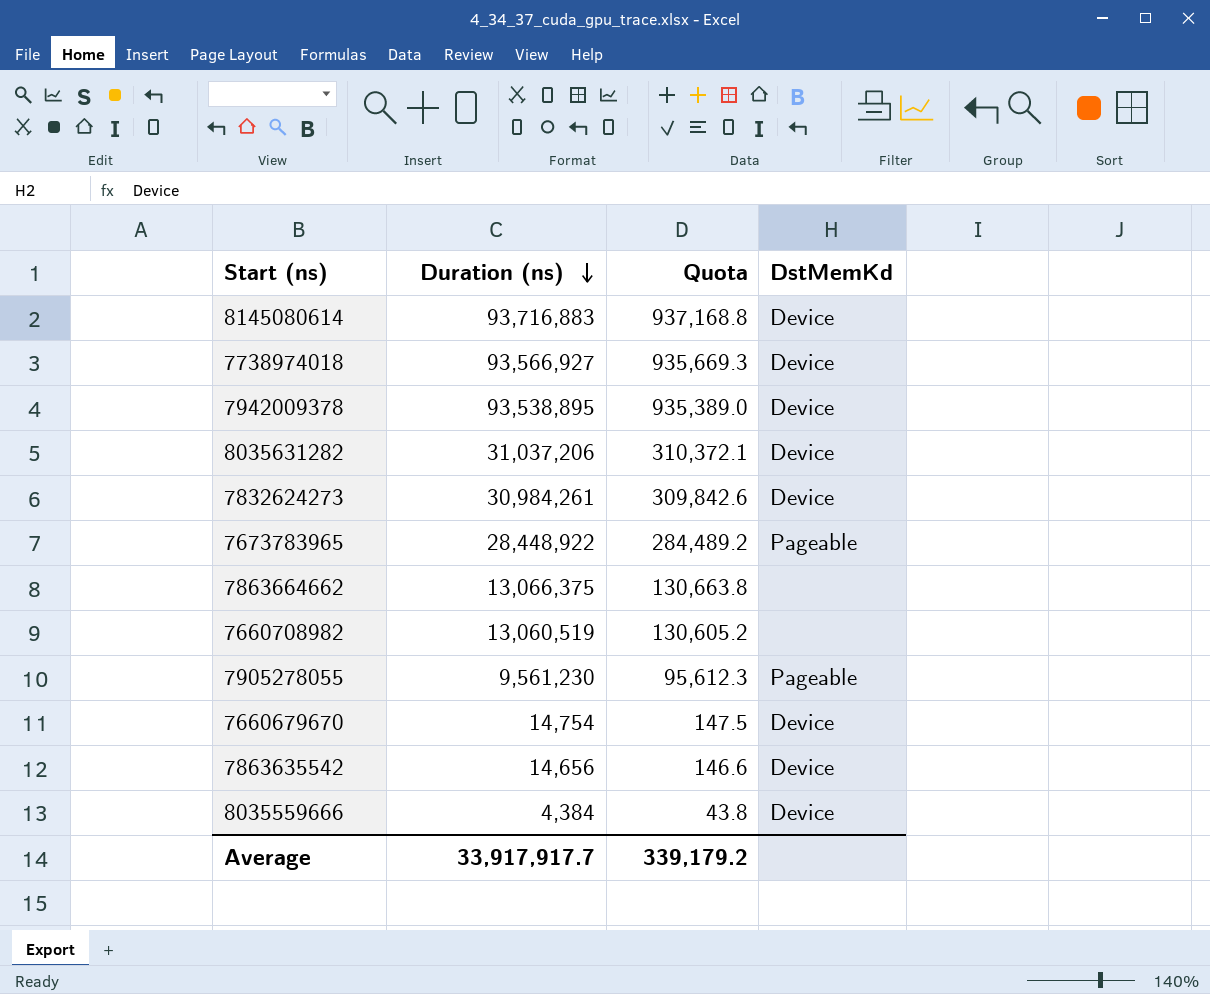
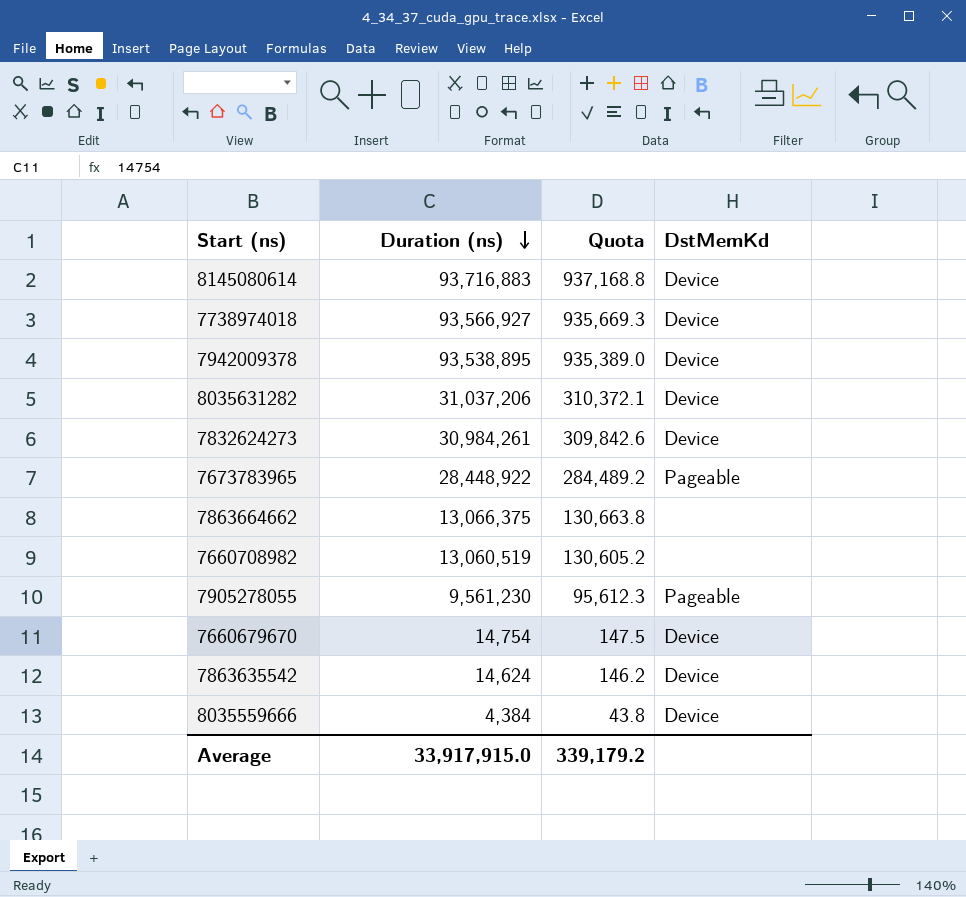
7863635542 | Duration (ns): 14,656 -> 14,624
7863635542 | Quota: 146.6 -> 146.2
Average | Duration (ns): 33,917,917.7 -> 33,917,915.0

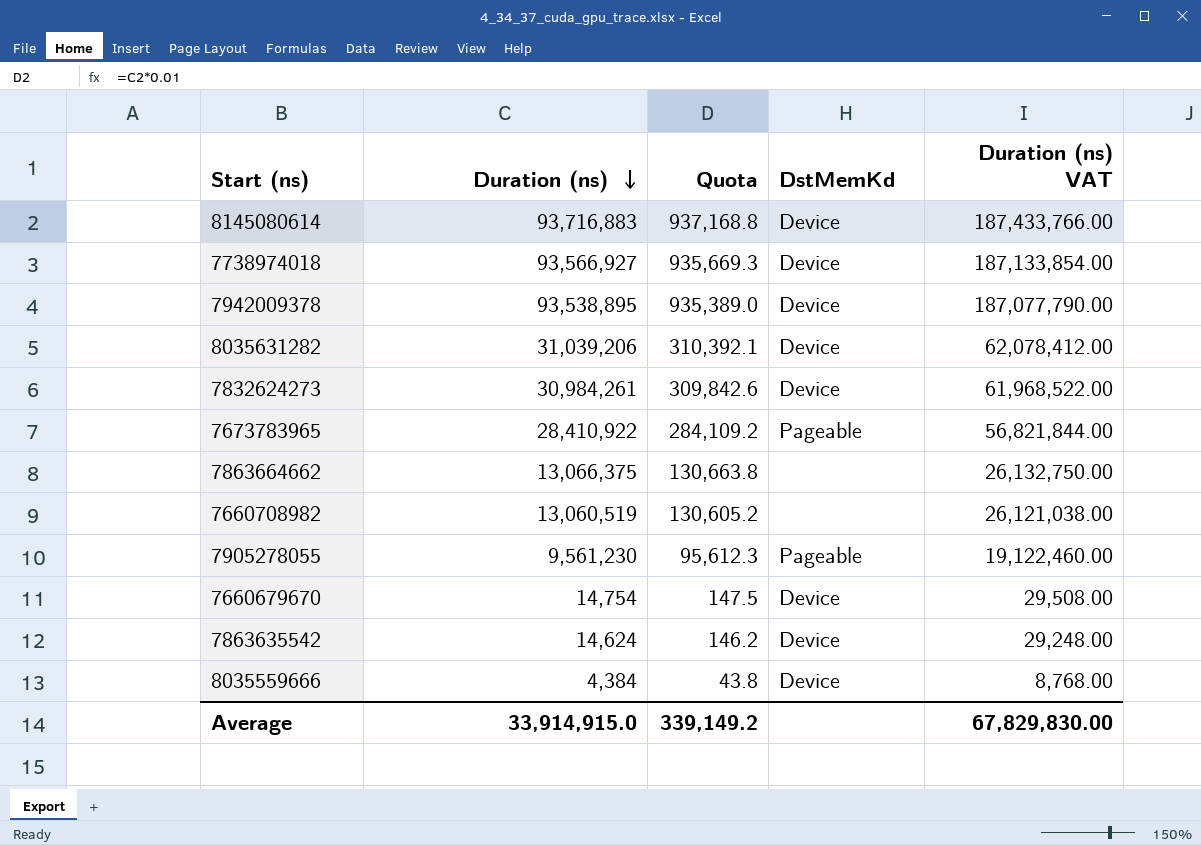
column Duration (ns) VAT | formula: none -> [Duration (ns)] * 2
8035631282 | Duration (ns): 31,037,206 -> 31,039,206
8035631282 | Quota: 310,372.1 -> 310,392.1
7673783965 | Duration (ns): 28,448,922 -> 28,410,922
7673783965 | Quota: 284,489.2 -> 284,109.2
Average | Duration (ns): 33,917,915.0 -> 33,914,915.0
Average | Quota: 339,179.2 -> 339,149.2

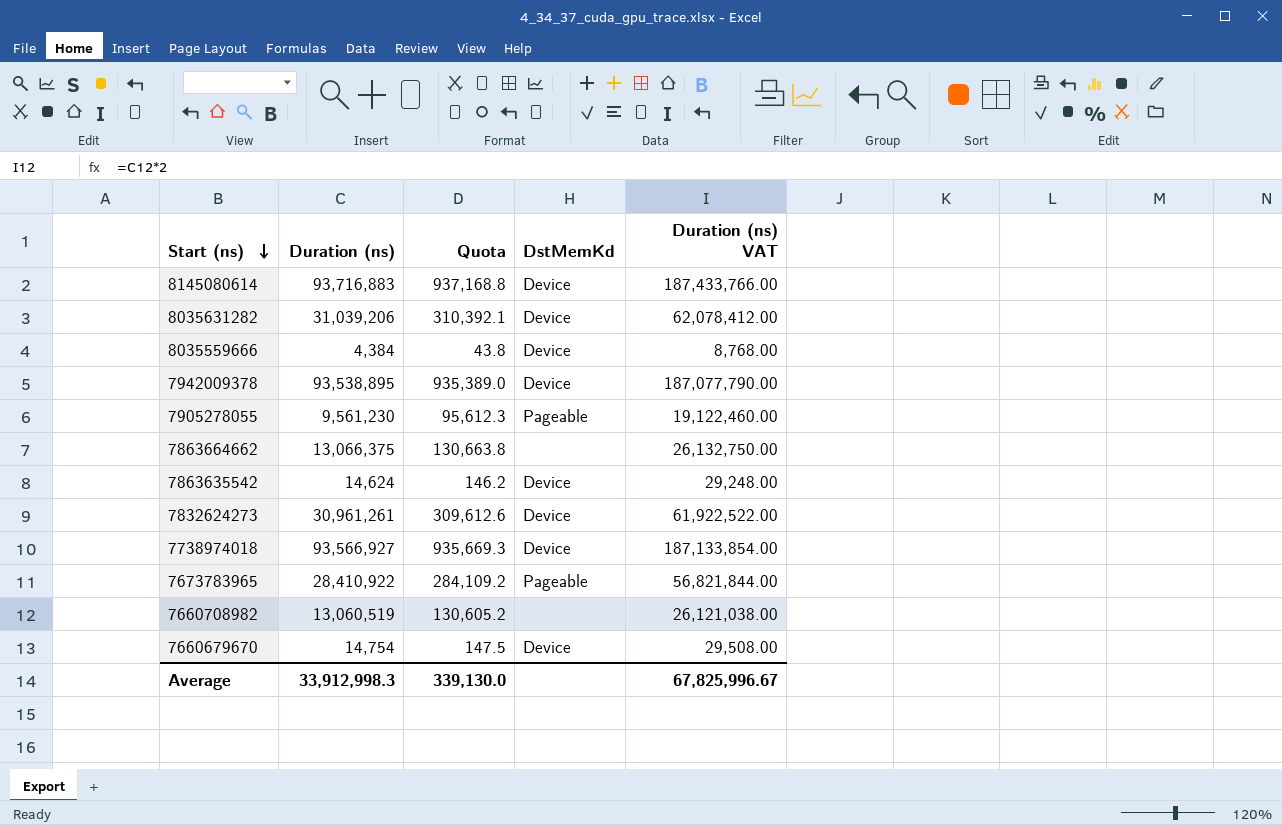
row order: Duration (ns) descending -> Start (ns) descending
7832624273 | Duration (ns): 30,984,261 -> 30,961,261
7832624273 | Quota: 309,842.6 -> 309,612.6
7832624273 | Duration (ns) VAT: 61,968,522.00 -> 61,922,522.00
Average | Duration (ns): 33,914,915.0 -> 33,912,998.3
Average | Quota: 339,149.2 -> 339,130.0
Average | Duration (ns) VAT: 67,829,830.00 -> 67,825,996.67

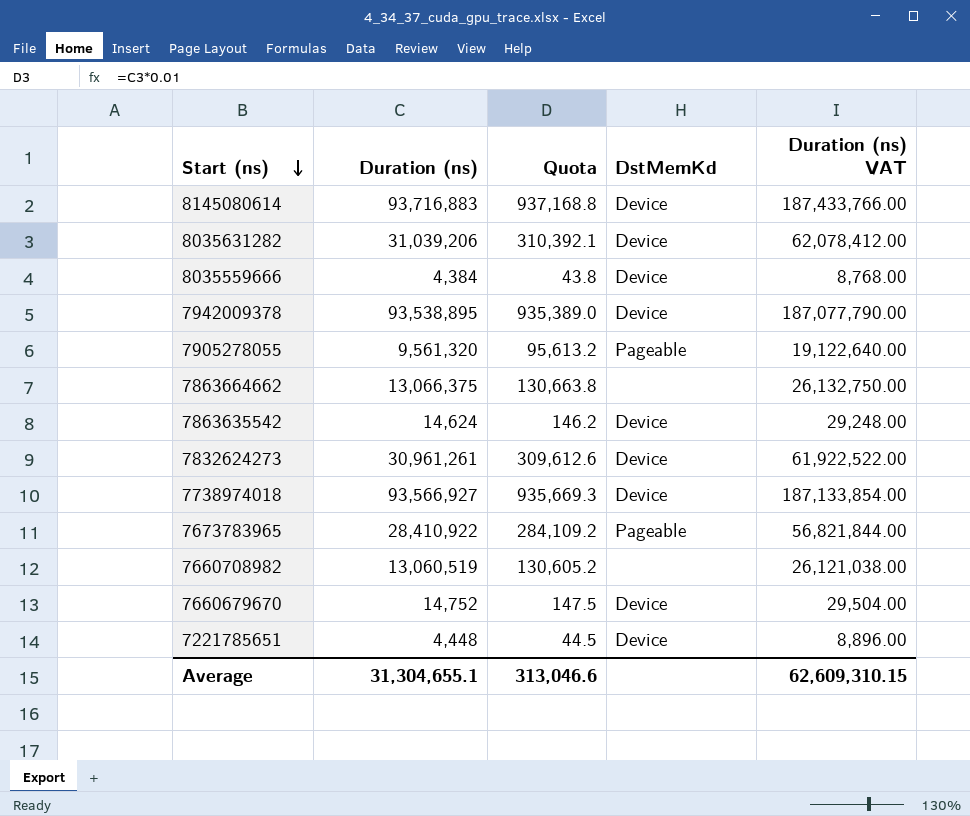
7905278055 | Duration (ns): 9,561,230 -> 9,561,320
7905278055 | Quota: 95,612.3 -> 95,613.2
7905278055 | Duration (ns) VAT: 19,122,460.00 -> 19,122,640.00
7660679670 | Duration (ns): 14,754 -> 14,752
7660679670 | Duration (ns) VAT: 29,508.00 -> 29,504.00
row 7221785651: none -> 4,448 | 44.5 | Device | 8,896.00
Average | Duration (ns): 33,912,998.3 -> 31,304,655.1
Average | Quota: 339,130.0 -> 313,046.6
Average | Duration (ns) VAT: 67,825,996.67 -> 62,609,310.15

